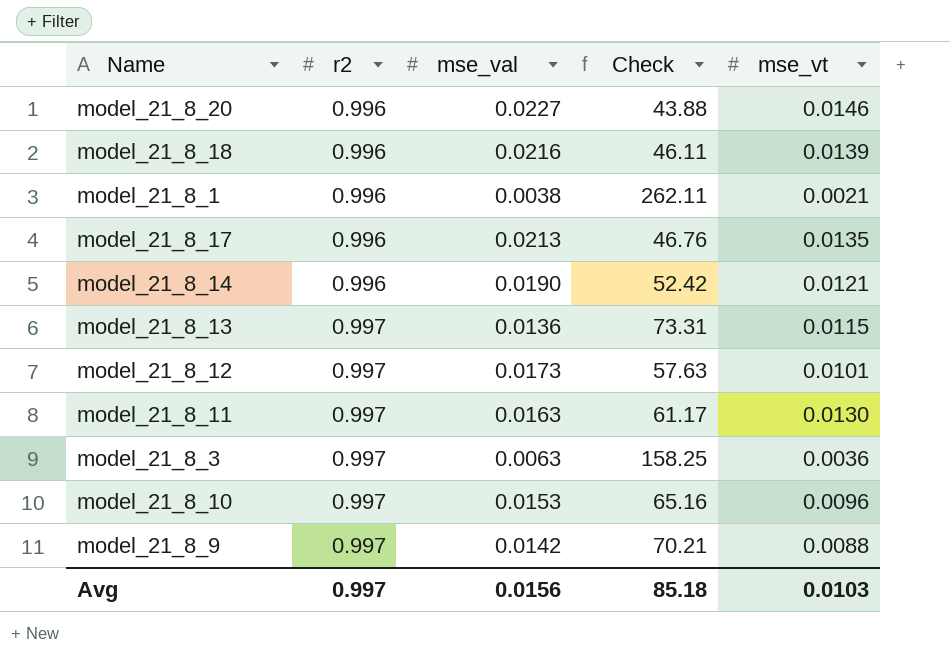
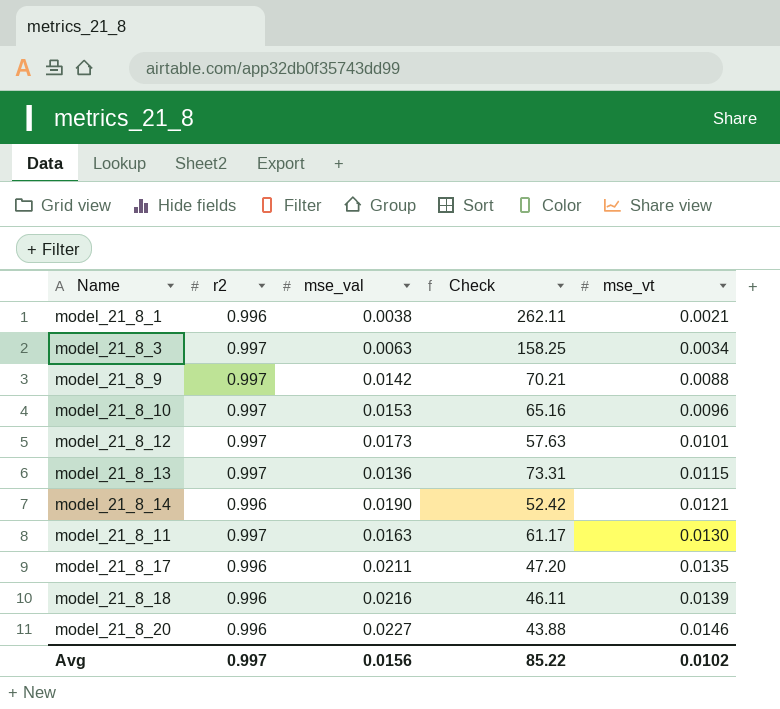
row order: r2 ascending -> mse_vt ascending
model_21_8_3 | mse_vt: 0.0036 -> 0.0034
model_21_8_17 | mse_val: 0.0213 -> 0.0211
model_21_8_17 | Check: 46.76 -> 47.20
Avg | Check: 85.18 -> 85.22
Avg | mse_vt: 0.0103 -> 0.0102

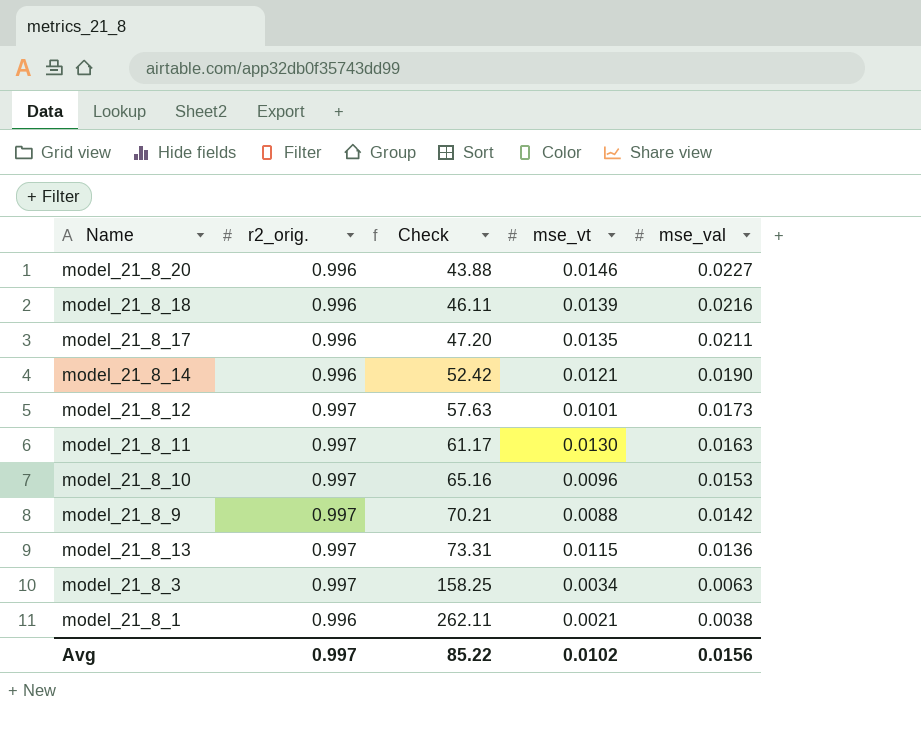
row order: mse_vt ascending -> Check ascending
column name: r2 -> r2_orig.
column mse_val | position: 3 -> 5

